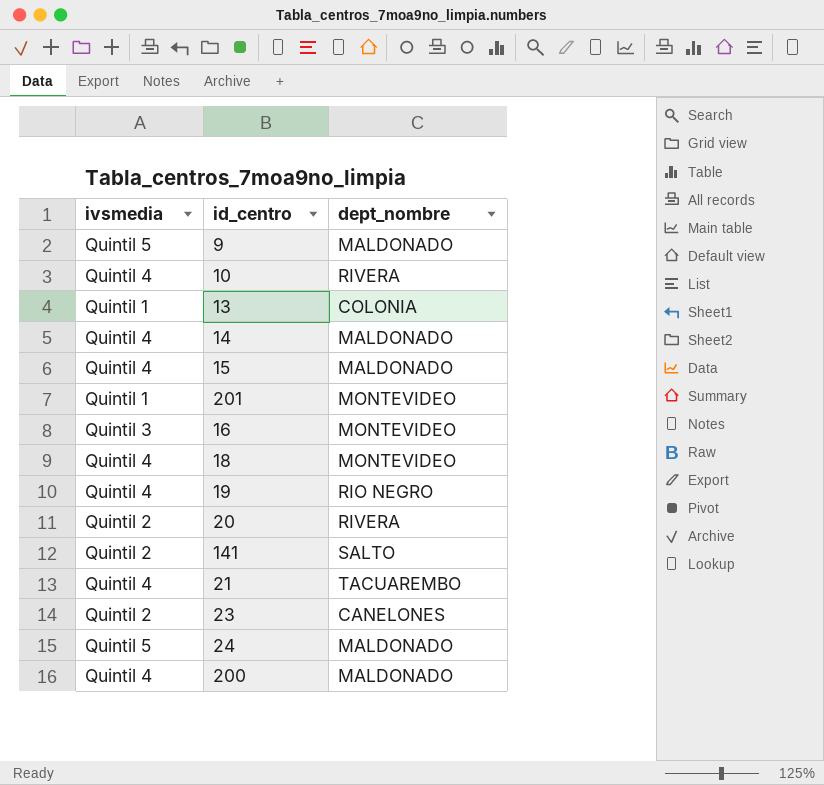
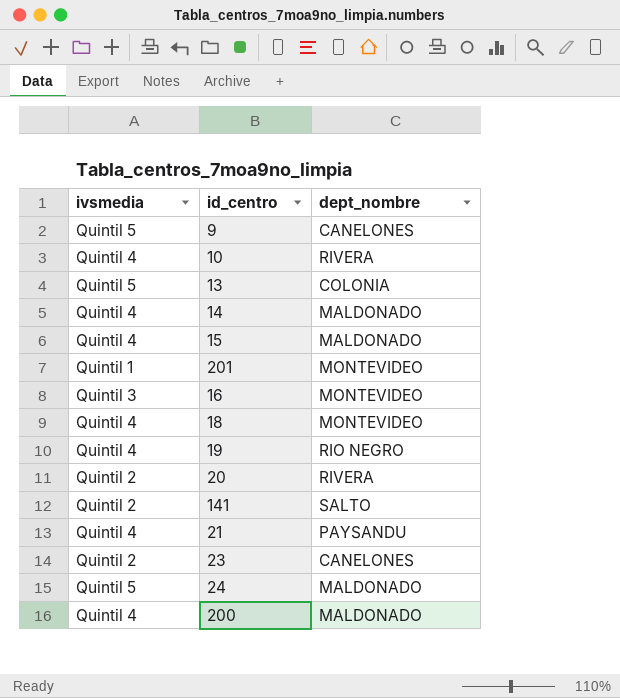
9 | dept_nombre: MALDONADO -> CANELONES
13 | ivsmedia: Quintil 1 -> Quintil 5
21 | dept_nombre: TACUAREMBO -> PAYSANDU

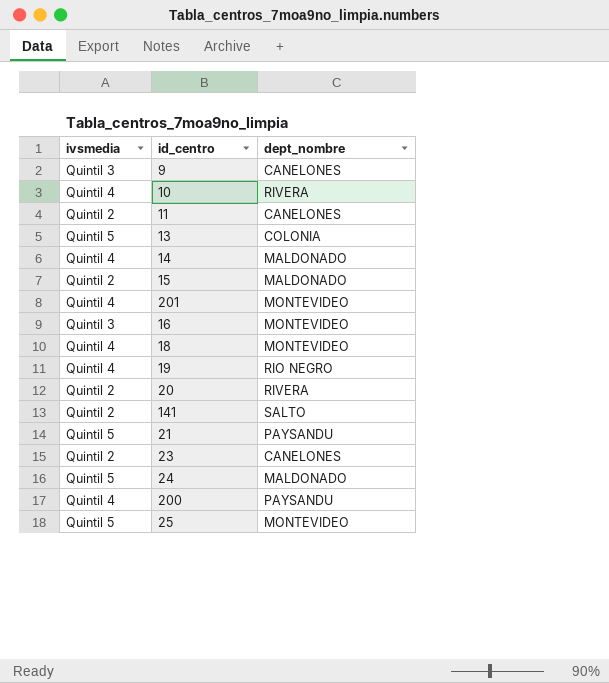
9 | ivsmedia: Quintil 5 -> Quintil 3
row 11: none -> Quintil 2 | CANELONES
15 | ivsmedia: Quintil 4 -> Quintil 2
201 | ivsmedia: Quintil 1 -> Quintil 4
21 | ivsmedia: Quintil 4 -> Quintil 5
200 | dept_nombre: MALDONADO -> PAYSANDU
row 25: none -> Quintil 5 | MONTEVIDEO

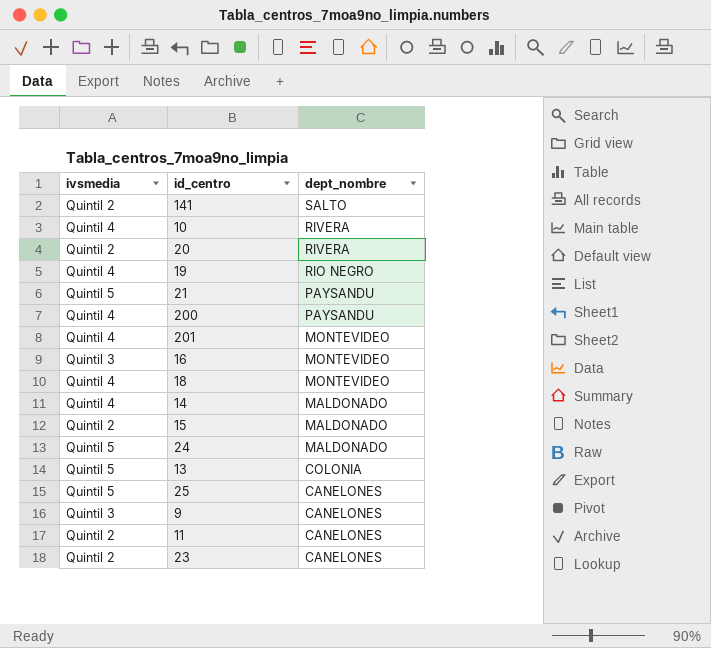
row order: none -> dept_nombre descending
25 | dept_nombre: MONTEVIDEO -> CANELONES

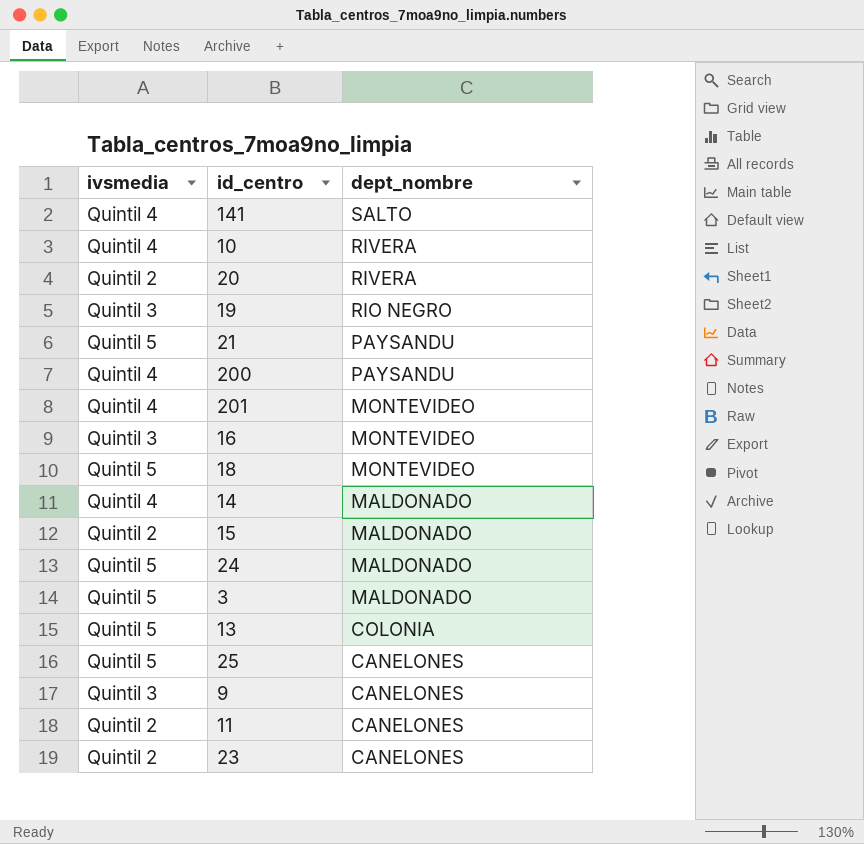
141 | ivsmedia: Quintil 2 -> Quintil 4
19 | ivsmedia: Quintil 4 -> Quintil 3
18 | ivsmedia: Quintil 4 -> Quintil 5
row 3: none -> Quintil 5 | MALDONADO

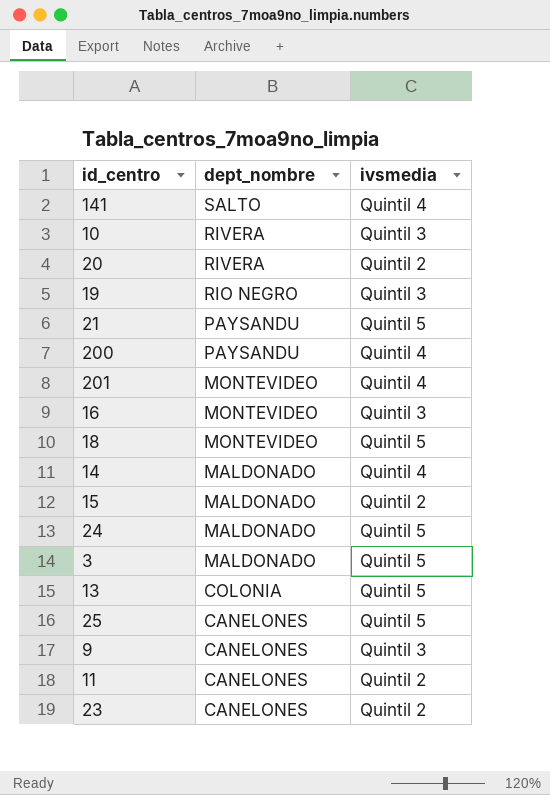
column ivsmedia | position: 1 -> 3
10 | ivsmedia: Quintil 4 -> Quintil 3

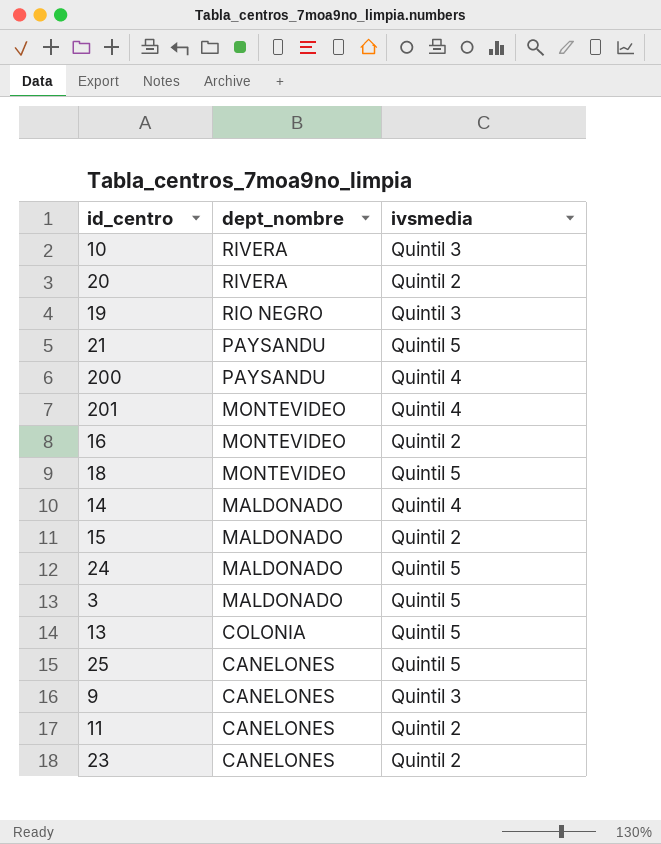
row 141: SALTO | Quintil 4 -> none
16 | ivsmedia: Quintil 3 -> Quintil 2

